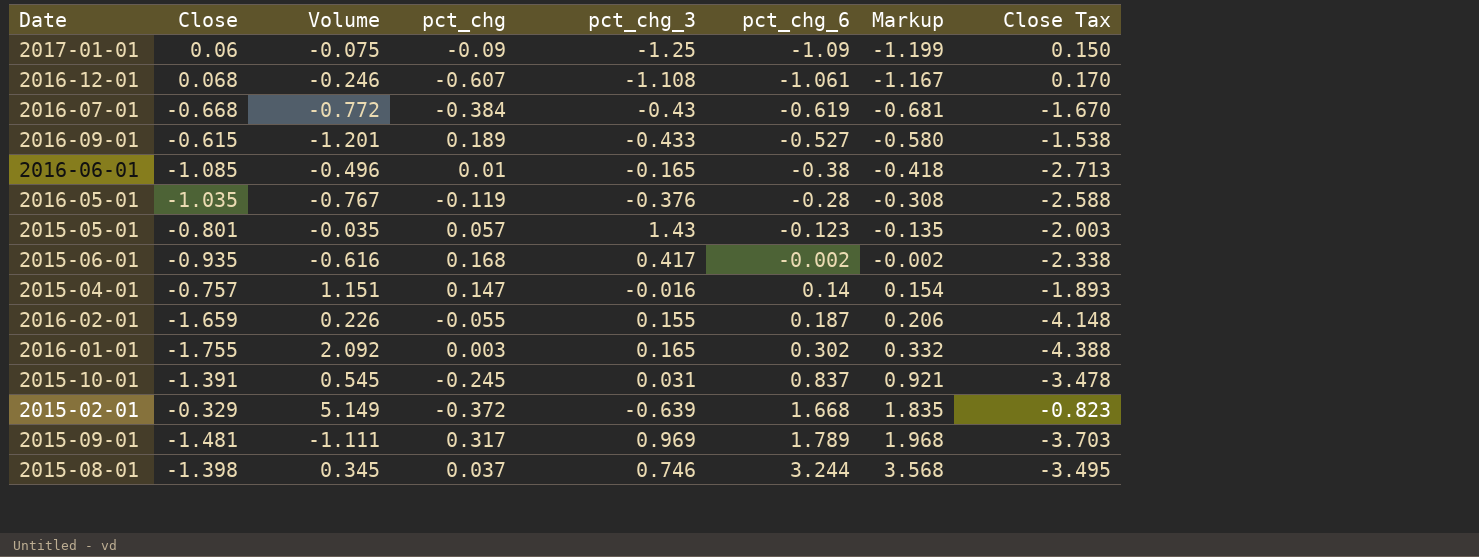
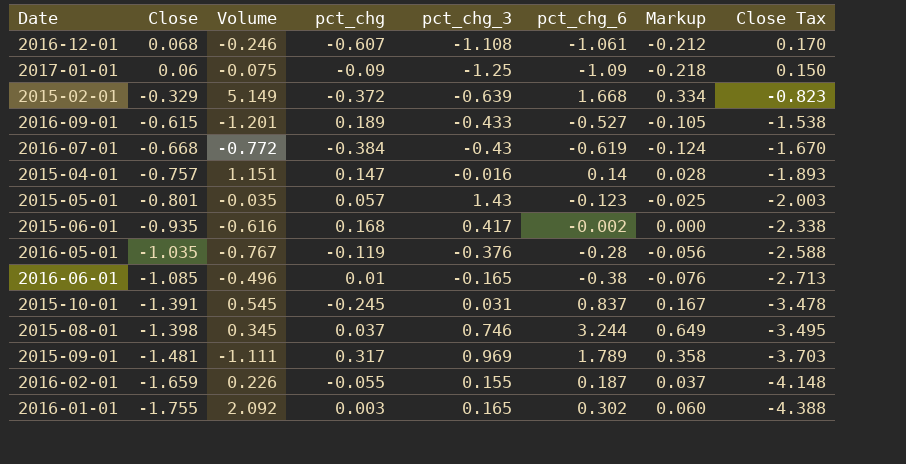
row order: pct_chg_6 ascending -> Close descending
column Markup | formula: [pct_chg_6] * 1.1 -> [pct_chg_6] * 0.2

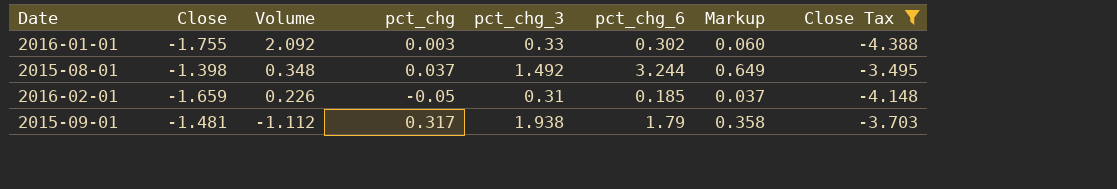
filter: none -> Close Tax <= -3.495
row order: Close descending -> Volume descending
2016-01-01 | pct_chg_3: 0.165 -> 0.33
2015-08-01 | Volume: 0.345 -> 0.348
2015-08-01 | pct_chg_3: 0.746 -> 1.492
2016-02-01 | pct_chg: -0.055 -> -0.05
2016-02-01 | pct_chg_3: 0.155 -> 0.31
2016-02-01 | pct_chg_6: 0.187 -> 0.185
2015-09-01 | Volume: -1.111 -> -1.112
2015-09-01 | pct_chg_3: 0.969 -> 1.938
2015-09-01 | pct_chg_6: 1.789 -> 1.79

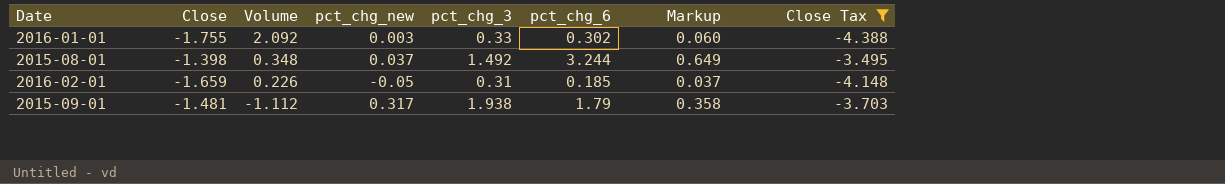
column name: pct_chg -> pct_chg_new

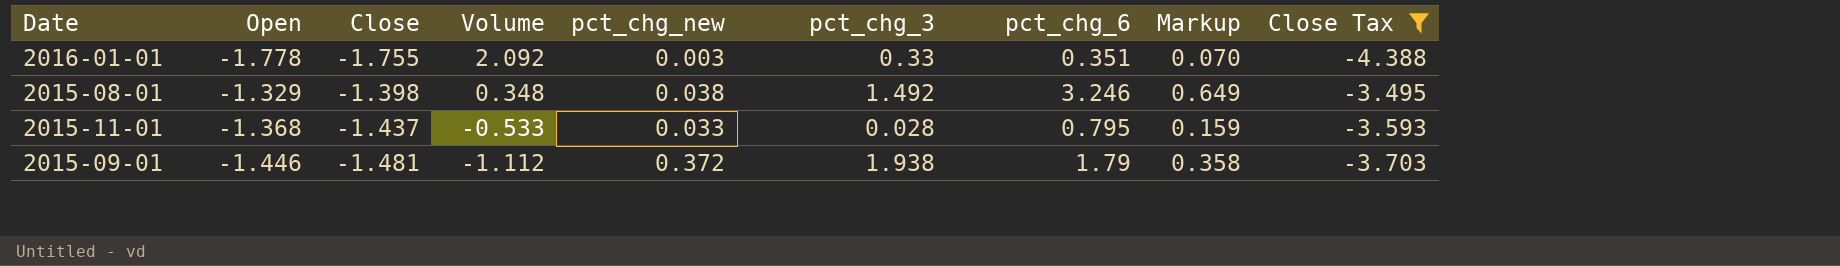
column Open | position: none -> 2
row 2016-02-01: -1.659 | 0.226 | -0.05 | 0.31 | 0.185 | 0.037 | -4.148 -> none
2016-01-01 | pct_chg_6: 0.302 -> 0.351
2016-01-01 | Markup: 0.060 -> 0.070
2015-08-01 | pct_chg_new: 0.037 -> 0.038
2015-08-01 | pct_chg_6: 3.244 -> 3.246
row 2015-11-01: none -> -1.368 | -1.437 | -0.533 | 0.033 | 0.028 | 0.795 | 0.159 | -3.593
2015-09-01 | pct_chg_new: 0.317 -> 0.372

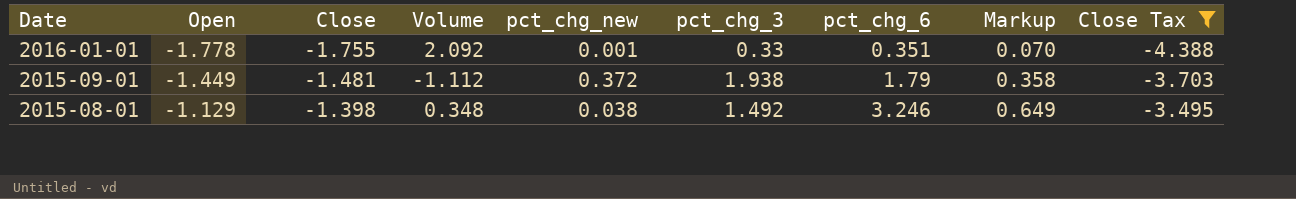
row order: Volume descending -> Date descending
row 2015-11-01: -1.368 | -1.437 | -0.533 | 0.033 | 0.028 | 0.795 | 0.159 | -3.593 -> none
2016-01-01 | pct_chg_new: 0.003 -> 0.001
2015-09-01 | Open: -1.446 -> -1.449
2015-08-01 | Open: -1.329 -> -1.129

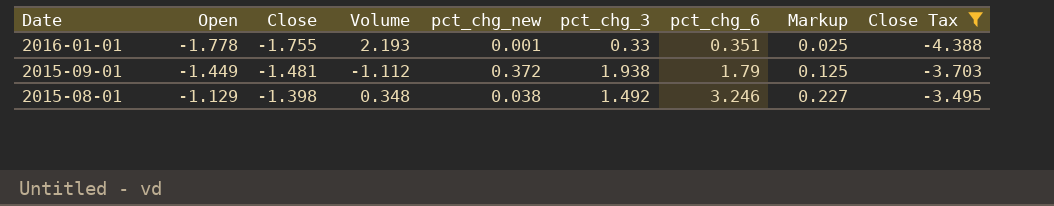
column Markup | formula: [pct_chg_6] * 0.2 -> [pct_chg_6] * 0.07
2016-01-01 | Volume: 2.092 -> 2.193

